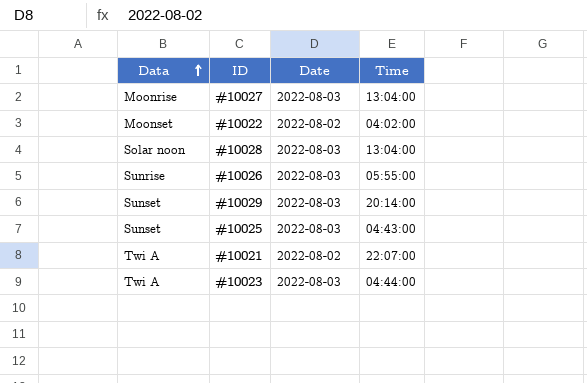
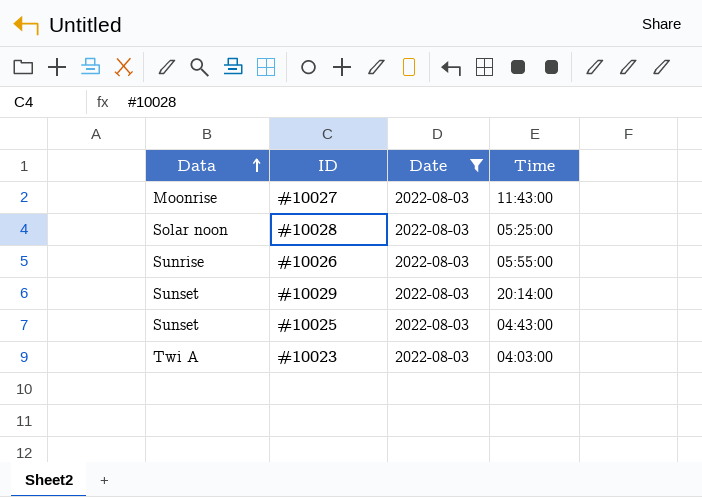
filter: none -> Date = 2022-08-03
#10027 | Time: 13:04:00 -> 11:43:00
#10028 | Time: 13:04:00 -> 05:25:00
#10023 | Time: 04:44:00 -> 04:03:00

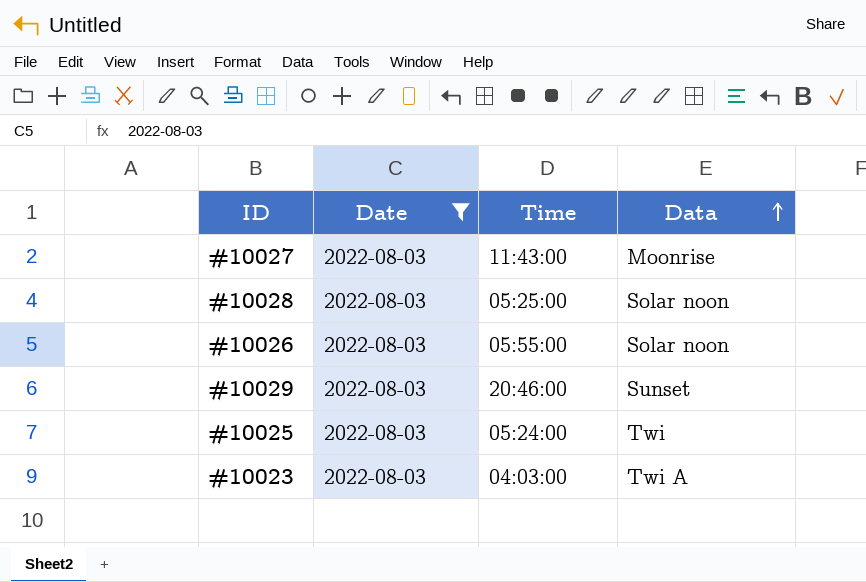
column Data | position: 1 -> 4
#10026 | Data: Sunrise -> Solar noon
#10029 | Time: 20:14:00 -> 20:46:00
#10025 | Time: 04:43:00 -> 05:24:00
#10025 | Data: Sunset -> Twi

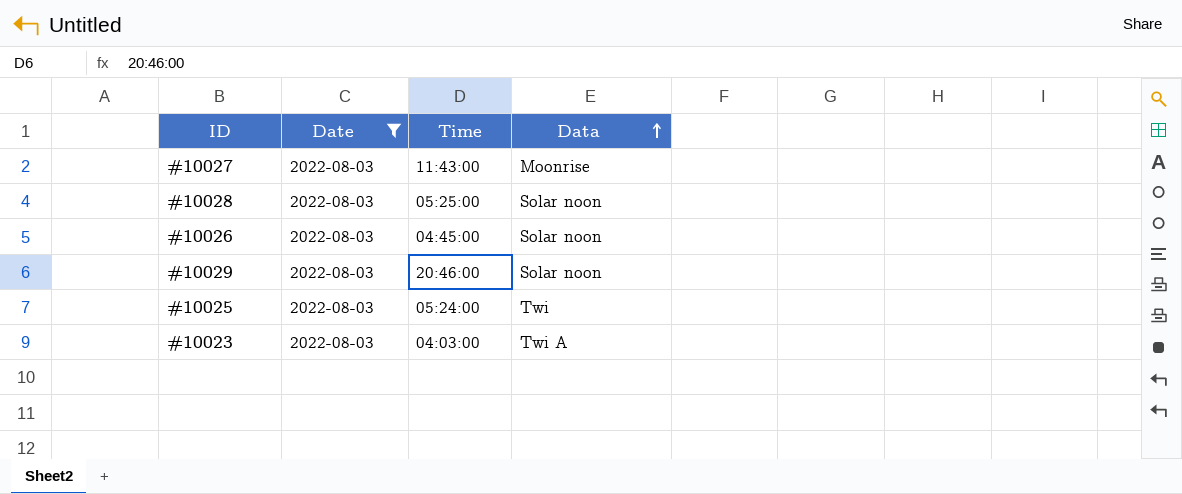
#10026 | Time: 05:55:00 -> 04:45:00
#10029 | Data: Sunset -> Solar noon

